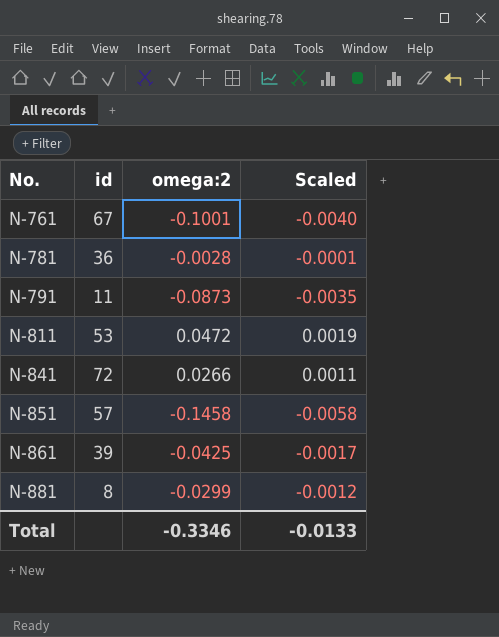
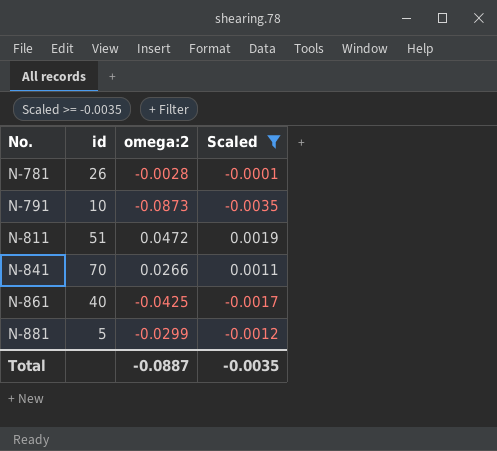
filter: none -> Scaled >= -0.0035
N-781 | id: 36 -> 26
N-791 | id: 11 -> 10
N-811 | id: 53 -> 51
N-841 | id: 72 -> 70
N-861 | id: 39 -> 40
N-881 | id: 8 -> 5
Total | omega:2: -0.3346 -> -0.0887
Total | Scaled: -0.0133 -> -0.0035

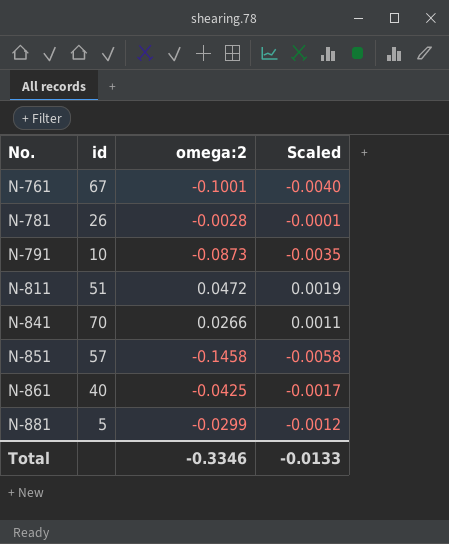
filter: Scaled >= -0.0035 -> none
Total | omega:2: -0.0887 -> -0.3346
Total | Scaled: -0.0035 -> -0.0133

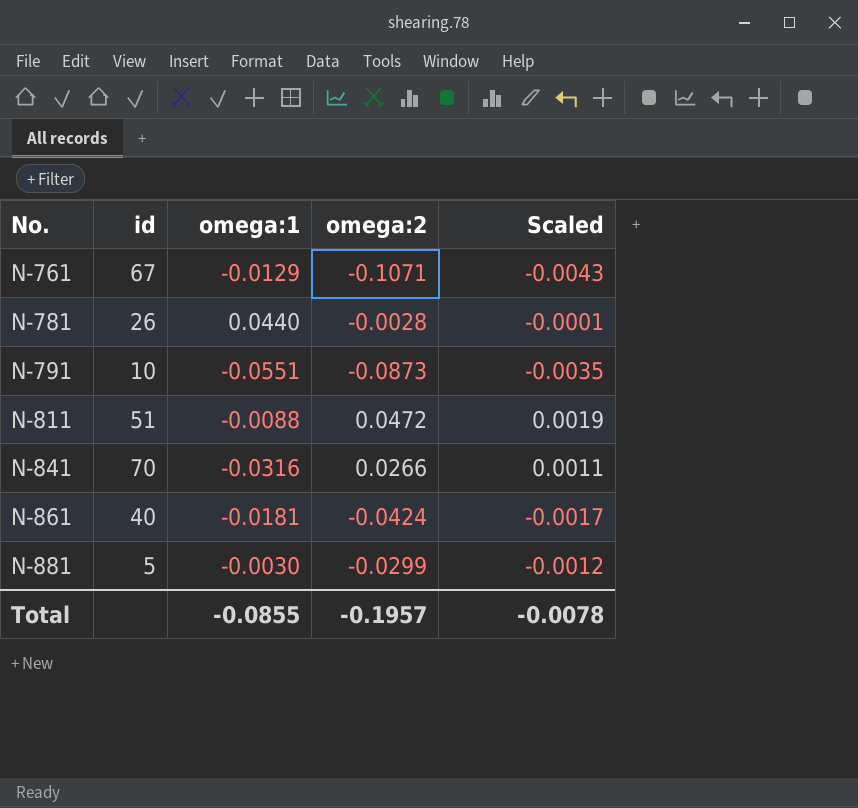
column omega:1 | position: none -> 3
row N-851: 57 | -0.1458 | -0.0058 -> none
N-761 | omega:2: -0.1001 -> -0.1071
N-761 | Scaled: -0.0040 -> -0.0043
N-861 | omega:2: -0.0425 -> -0.0424
Total | omega:2: -0.3346 -> -0.1957
Total | Scaled: -0.0133 -> -0.0078

